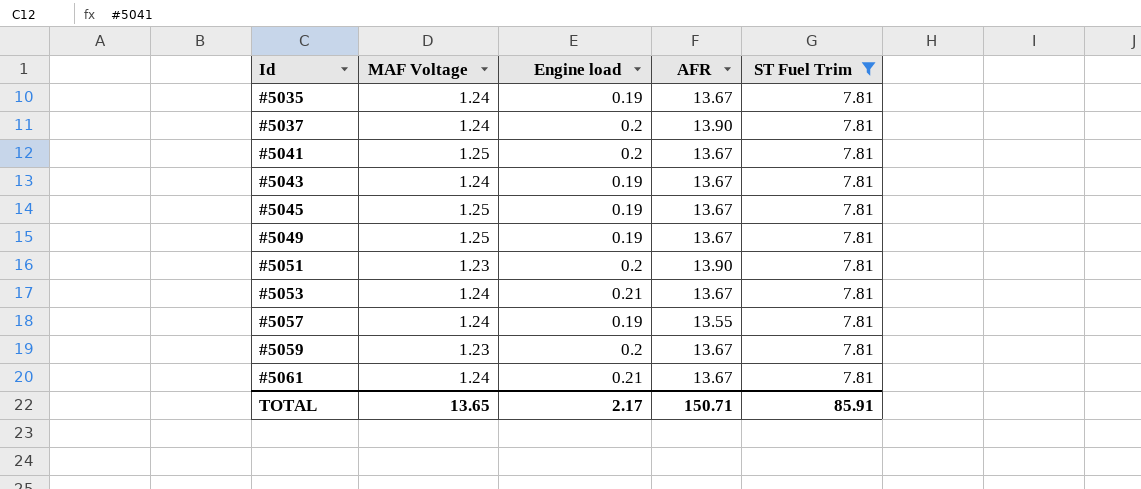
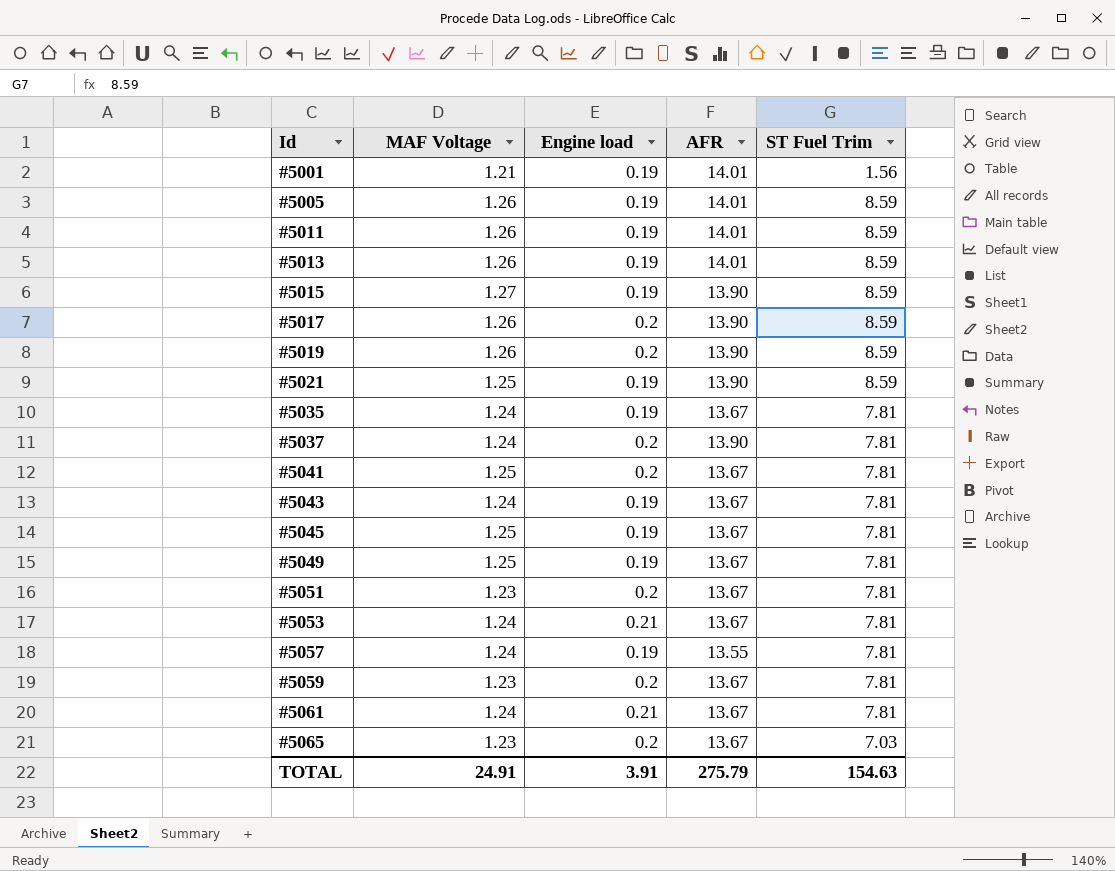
filter: ST Fuel Trim = 7.81 -> none
#5051 | AFR: 13.90 -> 13.67
TOTAL | MAF Voltage: 13.65 -> 24.91
TOTAL | Engine load: 2.17 -> 3.91
TOTAL | AFR: 150.71 -> 275.79
TOTAL | ST Fuel Trim: 85.91 -> 154.63

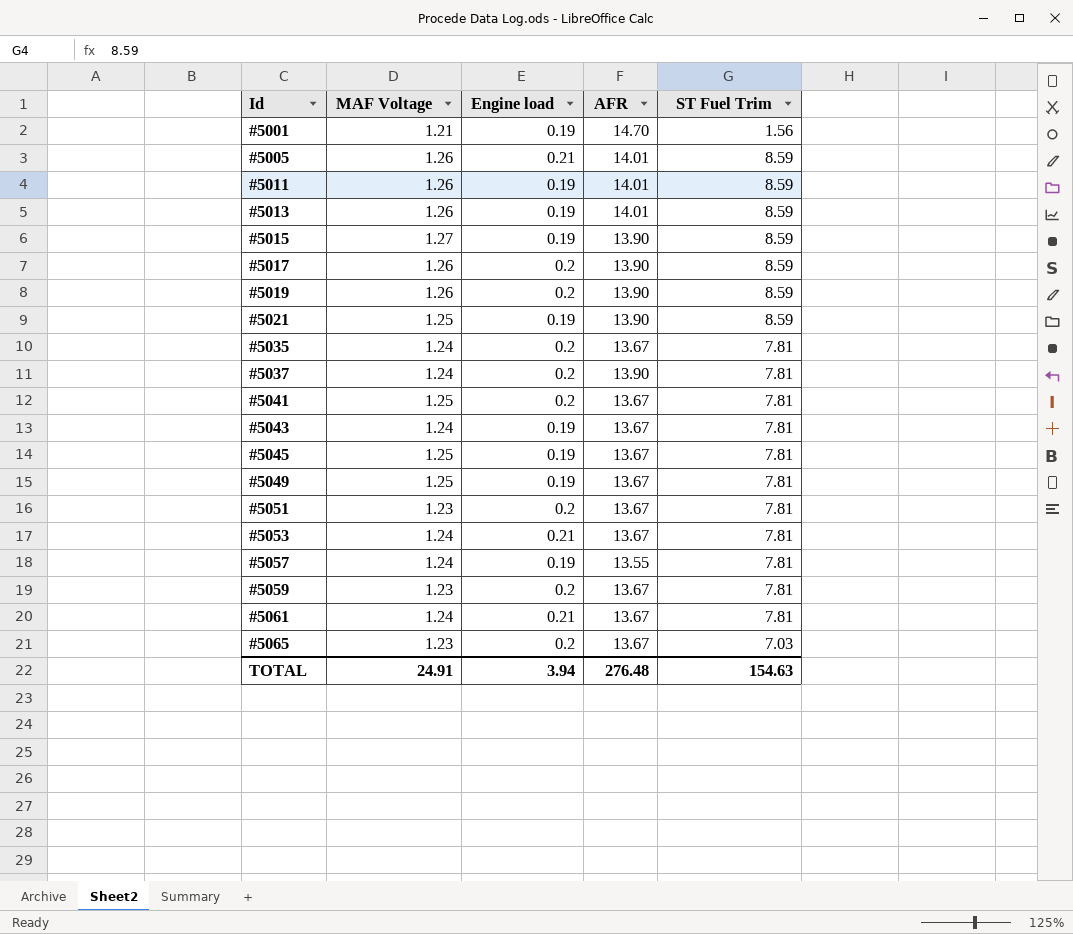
#5001 | AFR: 14.01 -> 14.70
#5005 | Engine load: 0.19 -> 0.21
#5035 | Engine load: 0.19 -> 0.2
TOTAL | Engine load: 3.91 -> 3.94
TOTAL | AFR: 275.79 -> 276.48

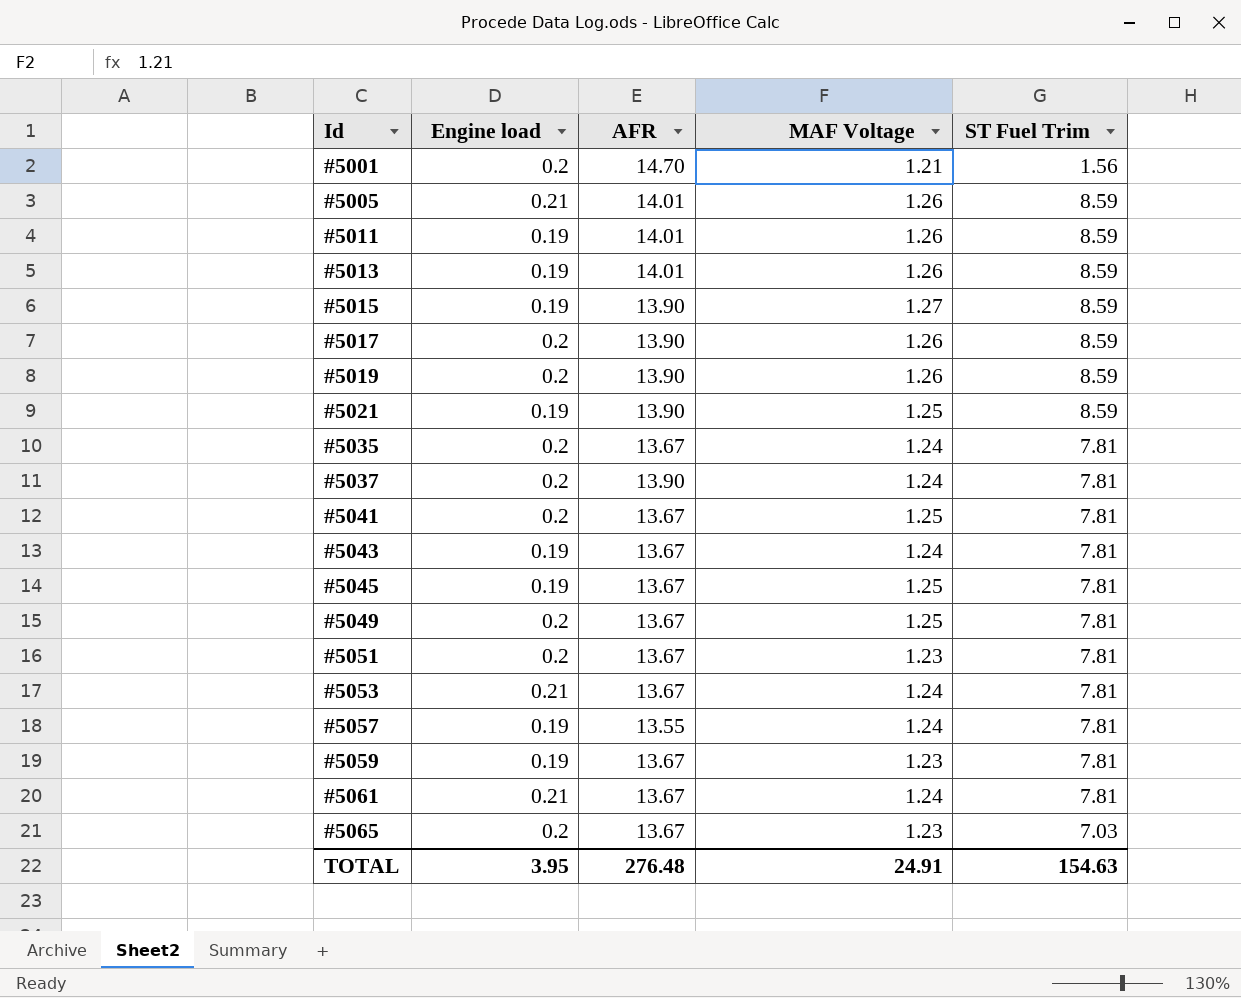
column MAF Voltage | position: 2 -> 4
#5001 | Engine load: 0.19 -> 0.2
#5049 | Engine load: 0.19 -> 0.2
#5059 | Engine load: 0.2 -> 0.19
TOTAL | Engine load: 3.94 -> 3.95

